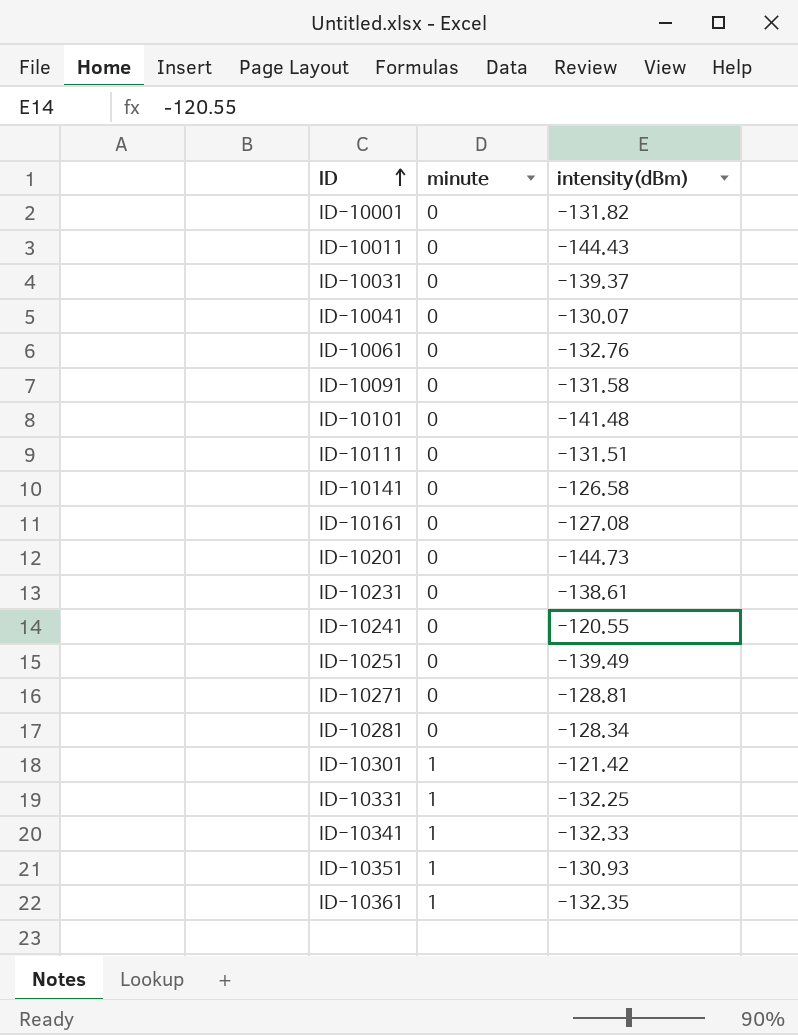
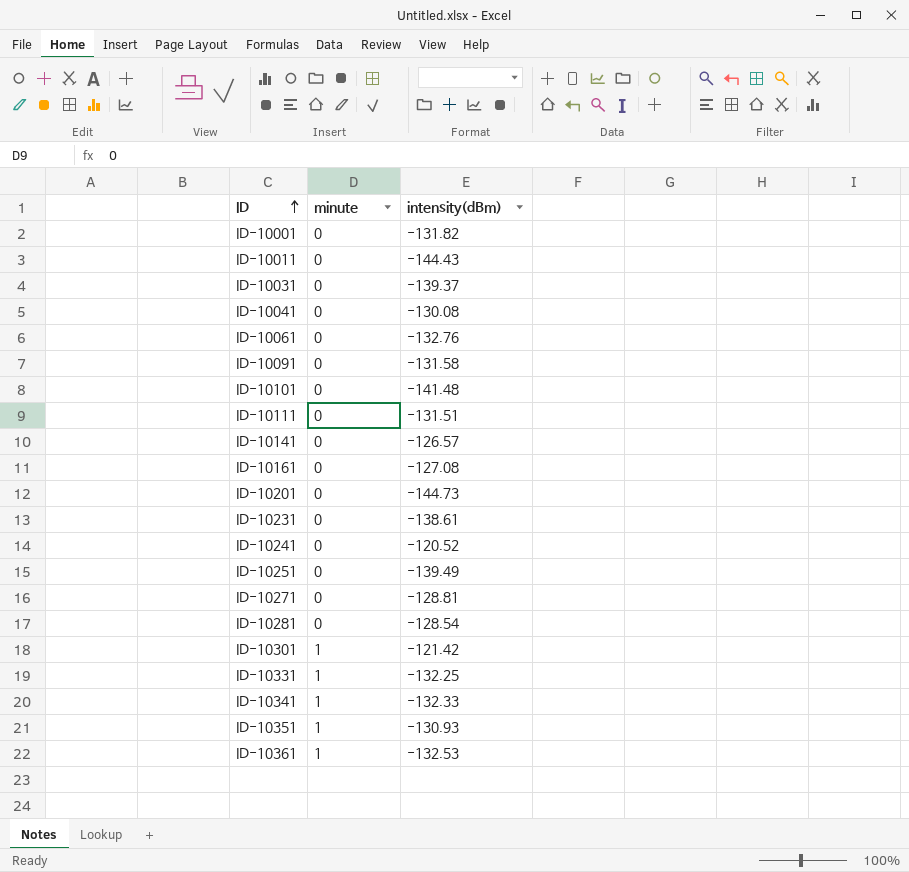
ID-10041 | intensity(dBm): -130.07 -> -130.08
ID-10141 | intensity(dBm): -126.58 -> -126.57
ID-10241 | intensity(dBm): -120.55 -> -120.52
ID-10281 | intensity(dBm): -128.34 -> -128.54
ID-10361 | intensity(dBm): -132.35 -> -132.53

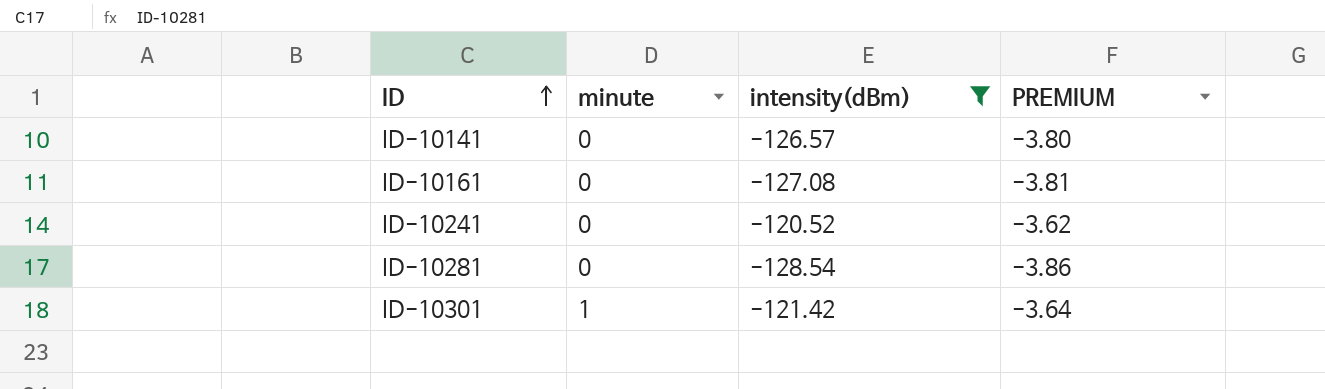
filter: none -> intensity(dBm) >= -128.54
column PREMIUM | formula: none -> [intensity(dBm)] * 0.03

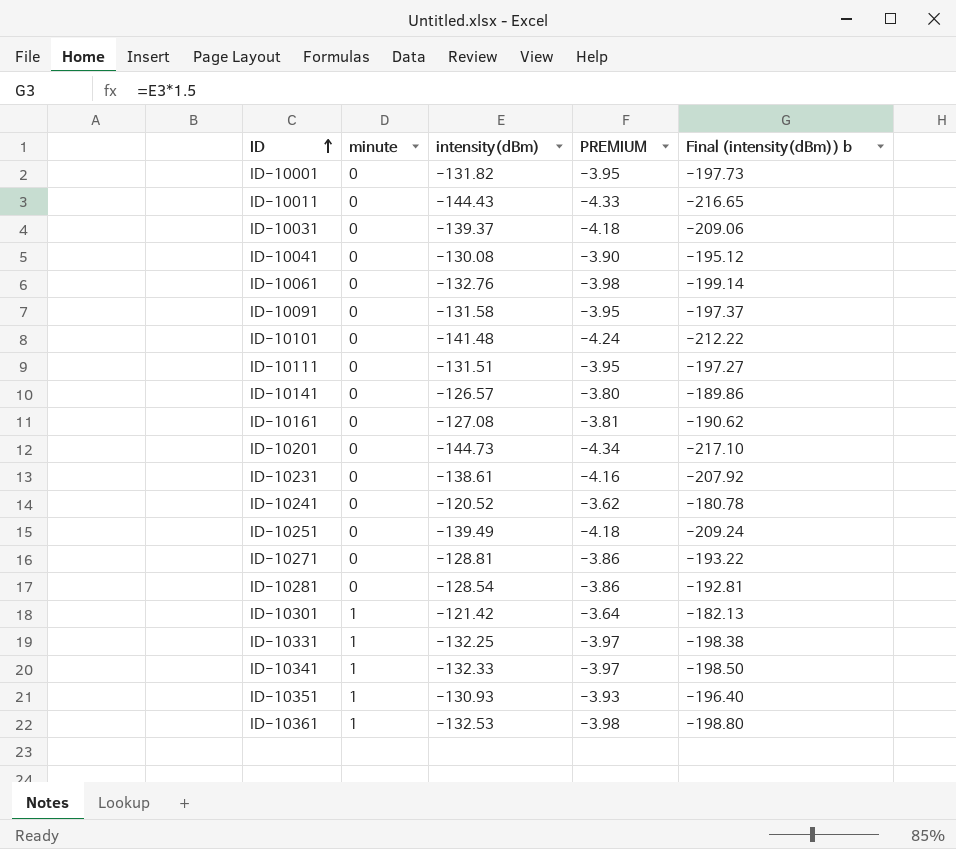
filter: intensity(dBm) >= -128.54 -> none
column Final (intensity(dBm)) b | formula: none -> [intensity(dBm)] * 1.5

